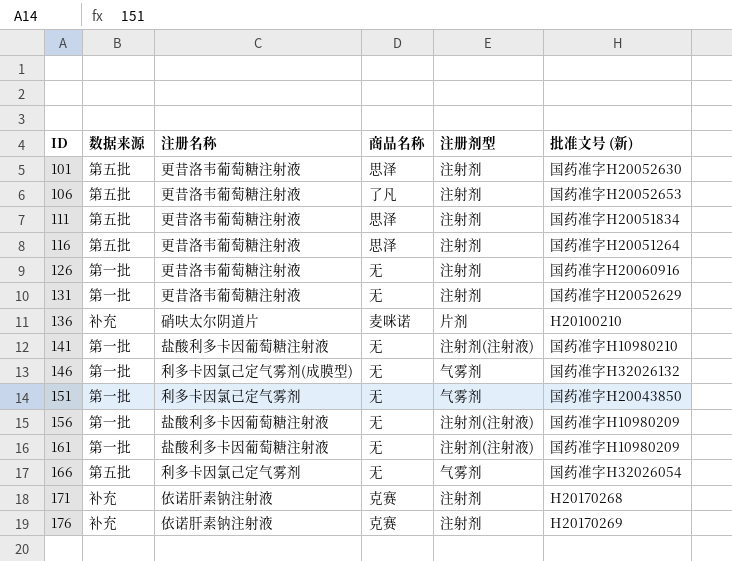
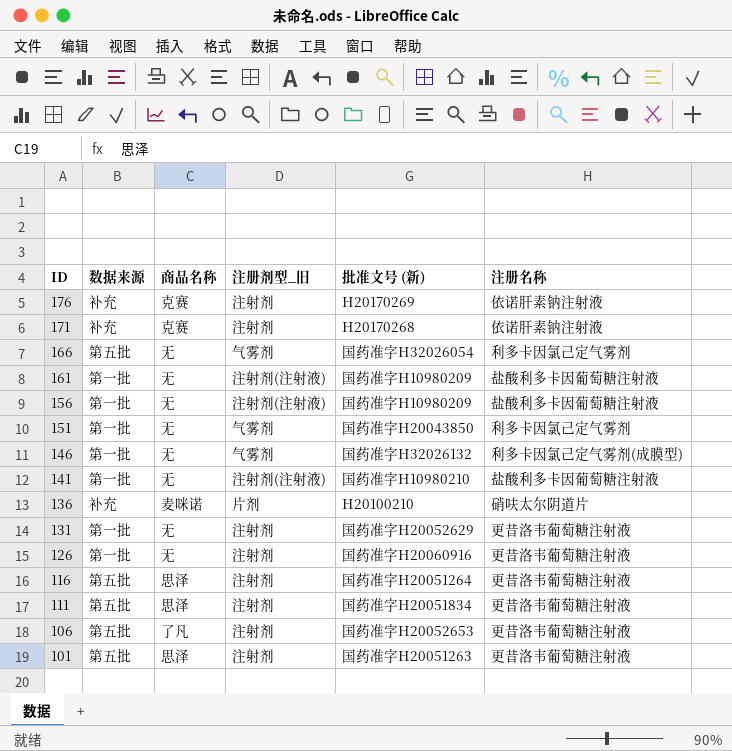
row order: ID ascending -> ID descending
column name: 注册剂型 -> 注册剂型_旧
column 注册名称 | position: 3 -> 6
101 | 批准文号 (新): 国药准字H20052630 -> 国药准字H20051263

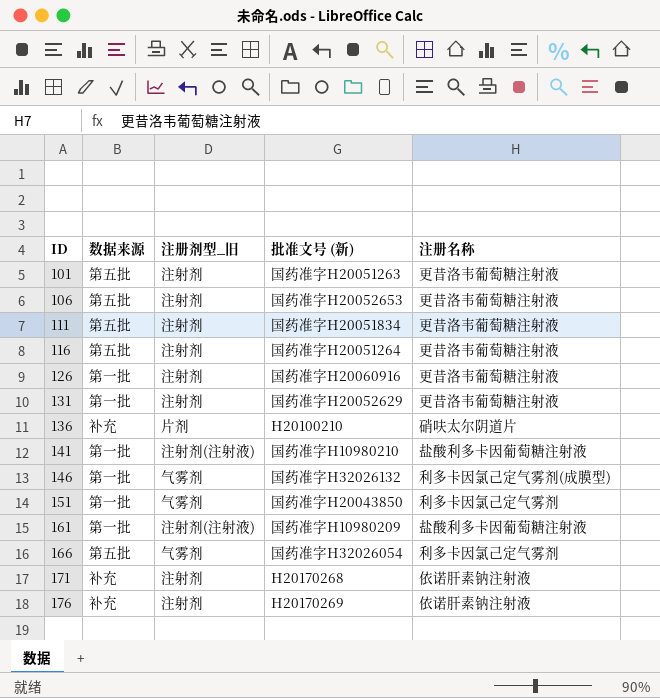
row order: ID descending -> ID ascending
column 商品名称 | position: 3 -> none
row 156: 第一批 | 无 | 注射剂(注射液) | 国药准字H10980209 | 盐酸利多卡因葡萄糖注射液 -> none

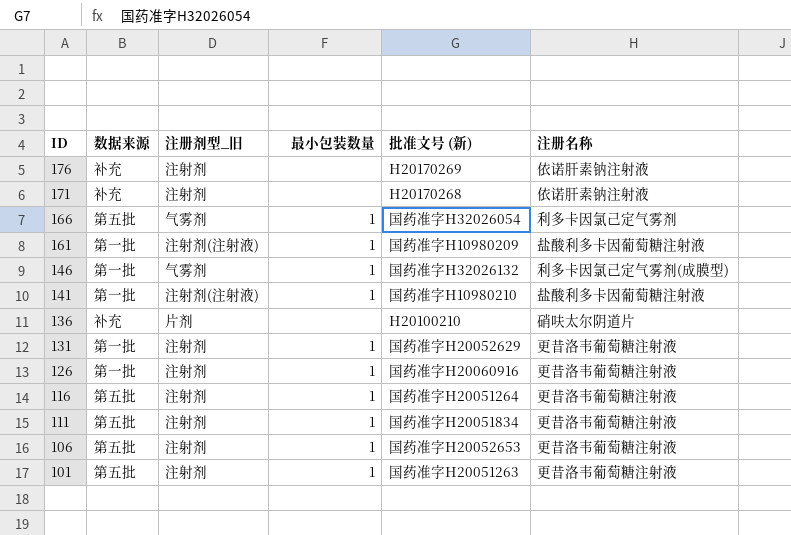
row order: ID ascending -> ID descending
column 最小包装数量 | position: none -> 4
row 151: 第一批 | 气雾剂 | 国药准字H20043850 | 利多卡因氯己定气雾剂 -> none

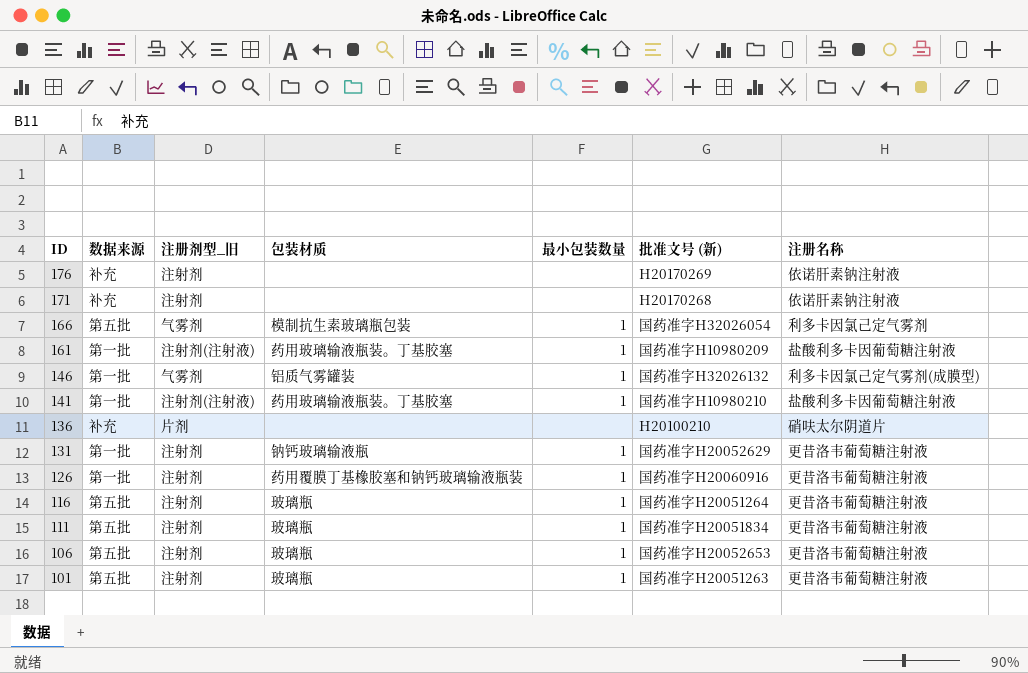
column 包装材质 | position: none -> 4

